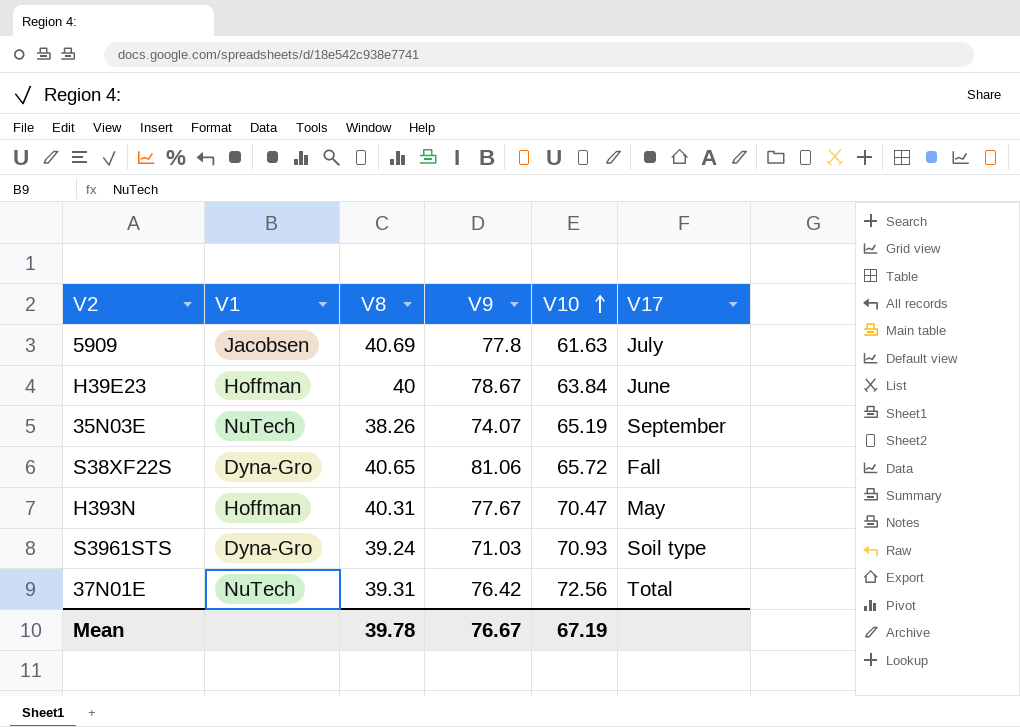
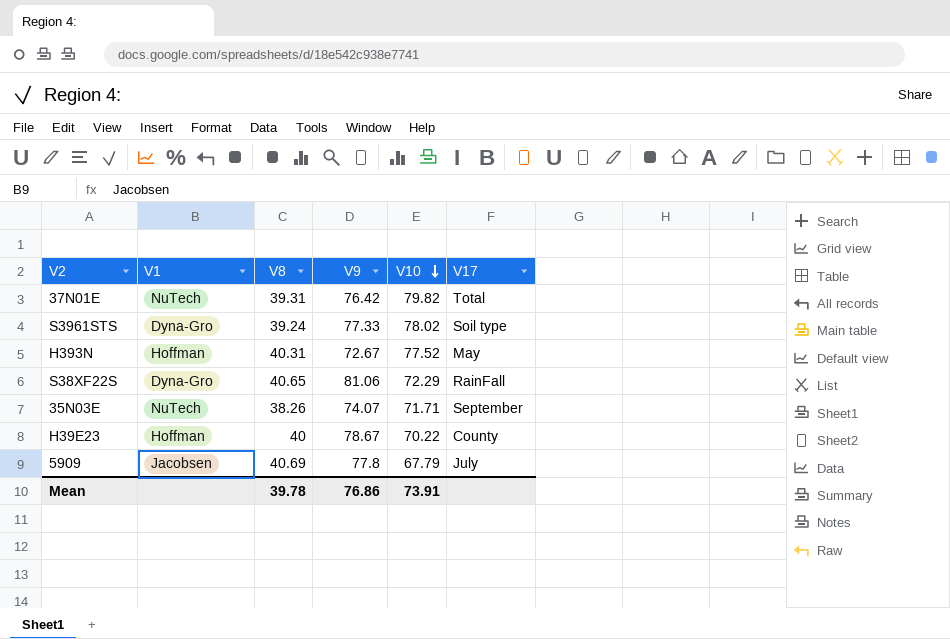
row order: V10 ascending -> V10 descending
37N01E | V10: 72.56 -> 79.82
S3961STS | V9: 71.03 -> 77.33
S3961STS | V10: 70.93 -> 78.02
H393N | V9: 77.67 -> 72.67
H393N | V10: 70.47 -> 77.52
S38XF22S | V10: 65.72 -> 72.29
S38XF22S | V17: Fall -> RainFall
35N03E | V10: 65.19 -> 71.71
H39E23 | V10: 63.84 -> 70.22
H39E23 | V17: June -> County
5909 | V10: 61.63 -> 67.79
Mean | V9: 76.67 -> 76.86
Mean | V10: 67.19 -> 73.91

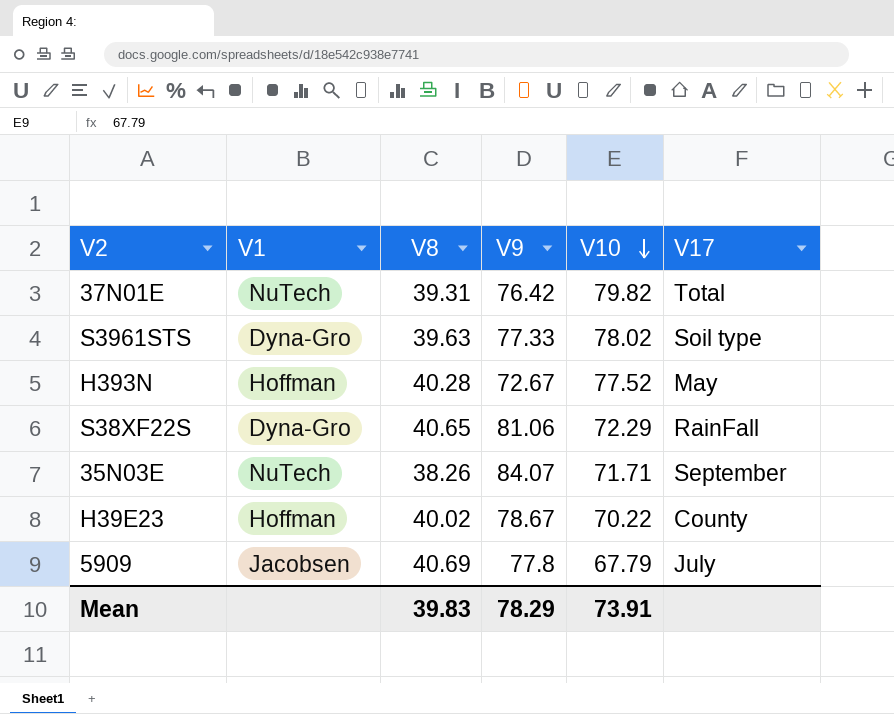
S3961STS | V8: 39.24 -> 39.63
H393N | V8: 40.31 -> 40.28
35N03E | V9: 74.07 -> 84.07
H39E23 | V8: 40 -> 40.02
Mean | V8: 39.78 -> 39.83
Mean | V9: 76.86 -> 78.29

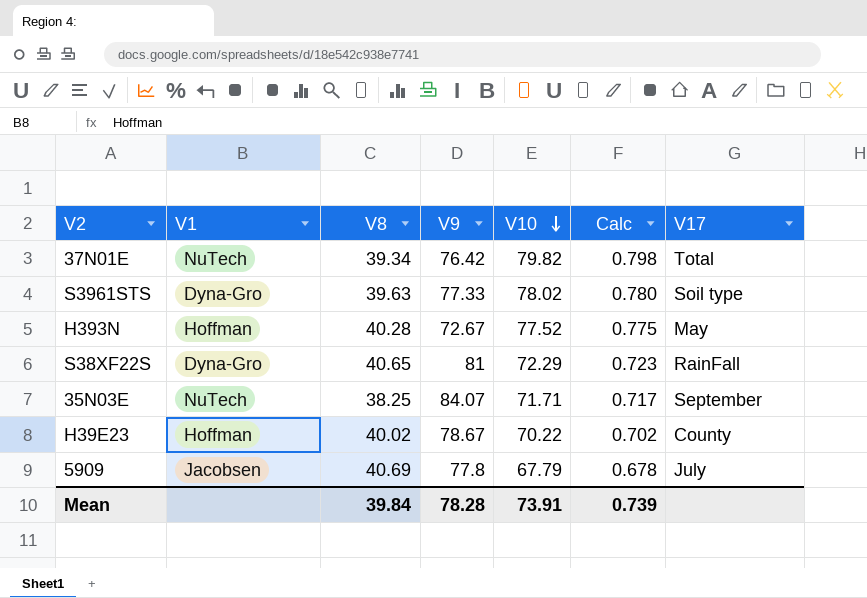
column Calc | formula: none -> [V10] * 0.01
37N01E | V8: 39.31 -> 39.34
S38XF22S | V9: 81.06 -> 81
35N03E | V8: 38.26 -> 38.25
Mean | V8: 39.83 -> 39.84
Mean | V9: 78.29 -> 78.28

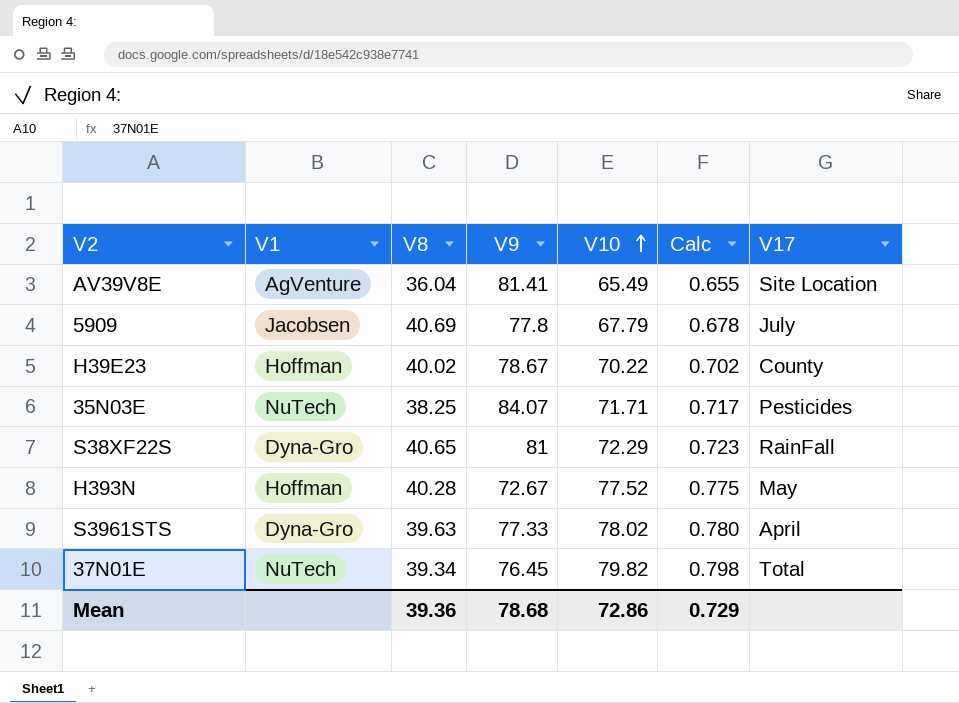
row order: V10 descending -> V10 ascending
row AV39V8E: none -> AgVenture | 36.04 | 81.41 | 65.49 | 0.655 | Site Location
35N03E | V17: September -> Pesticides
S3961STS | V17: Soil type -> April
37N01E | V9: 76.42 -> 76.45
Mean | V8: 39.84 -> 39.36
Mean | V9: 78.28 -> 78.68
Mean | V10: 73.91 -> 72.86
Mean | Calc: 0.739 -> 0.729

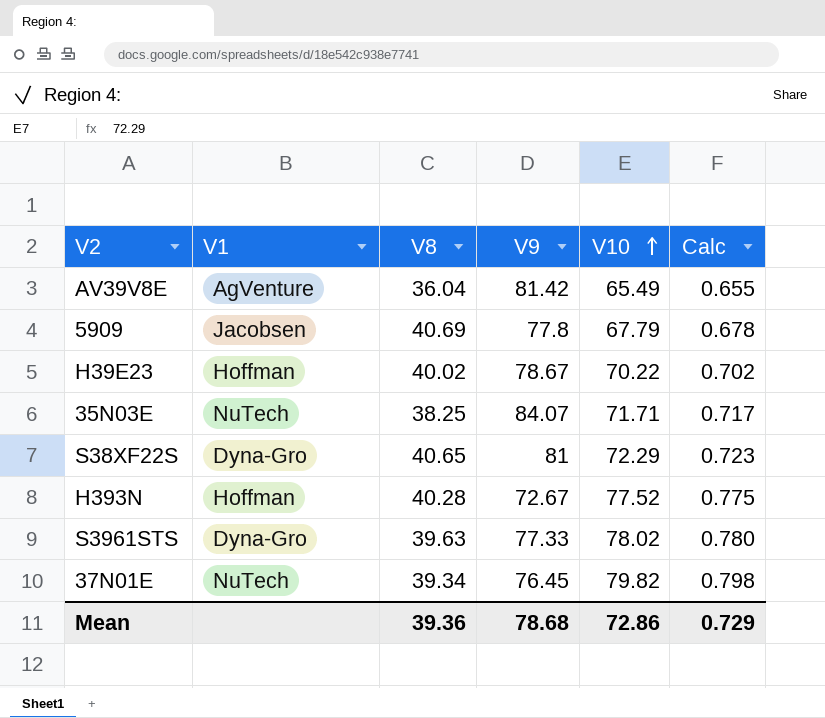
column V17 | position: 7 -> none
AV39V8E | V9: 81.41 -> 81.42

